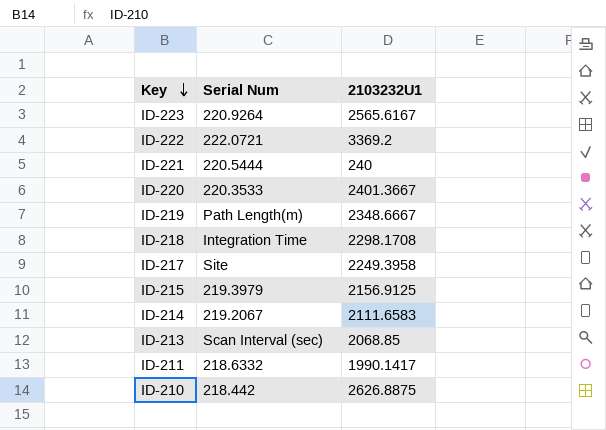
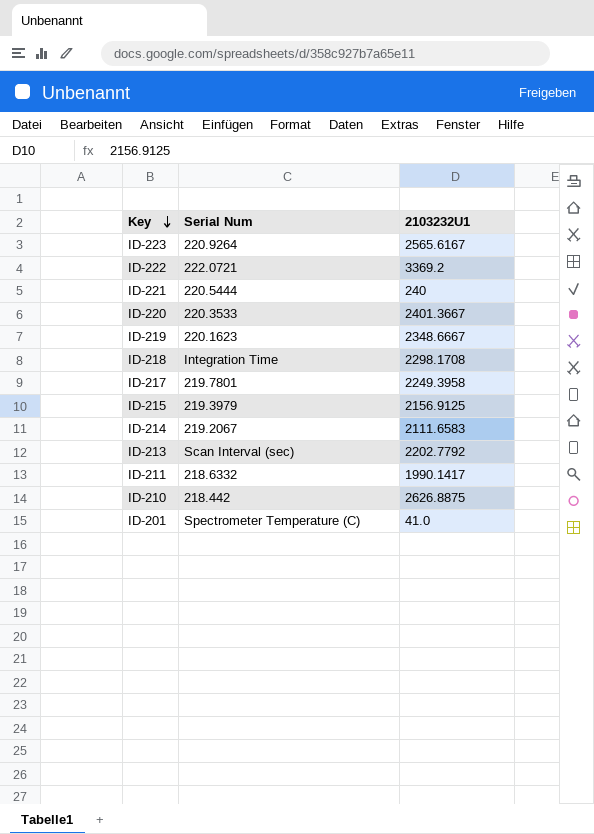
ID-219 | Serial Num: Path Length(m) -> 220.1623
ID-217 | Serial Num: Site -> 219.7801
ID-213 | 2103232U1: 2068.85 -> 2202.7792
row ID-201: none -> Spectrometer Temperature (C) | 41.0

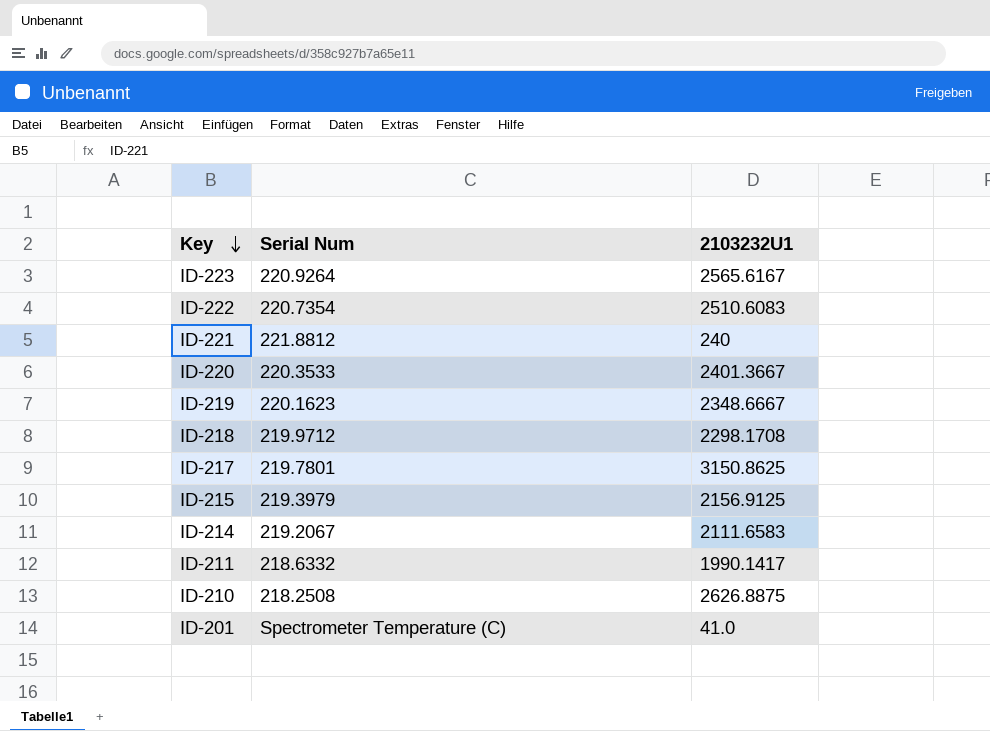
row ID-213: Scan Interval (sec) | 2202.7792 -> none
ID-222 | Serial Num: 222.0721 -> 220.7354
ID-222 | 2103232U1: 3369.2 -> 2510.6083
ID-221 | Serial Num: 220.5444 -> 221.8812
ID-218 | Serial Num: Integration Time -> 219.9712
ID-217 | 2103232U1: 2249.3958 -> 3150.8625
ID-210 | Serial Num: 218.442 -> 218.2508

